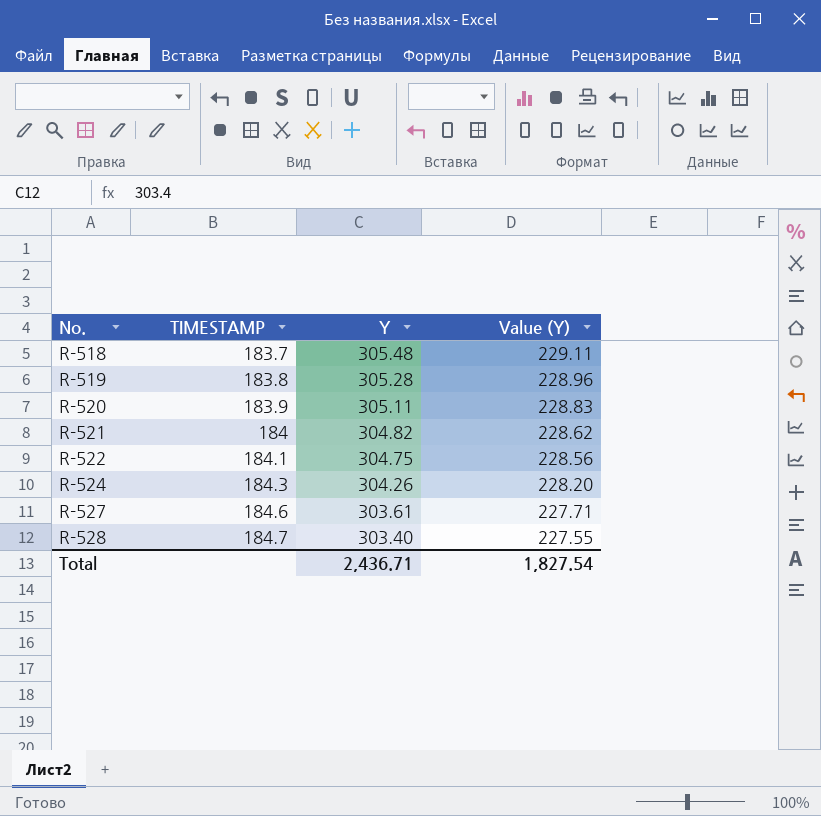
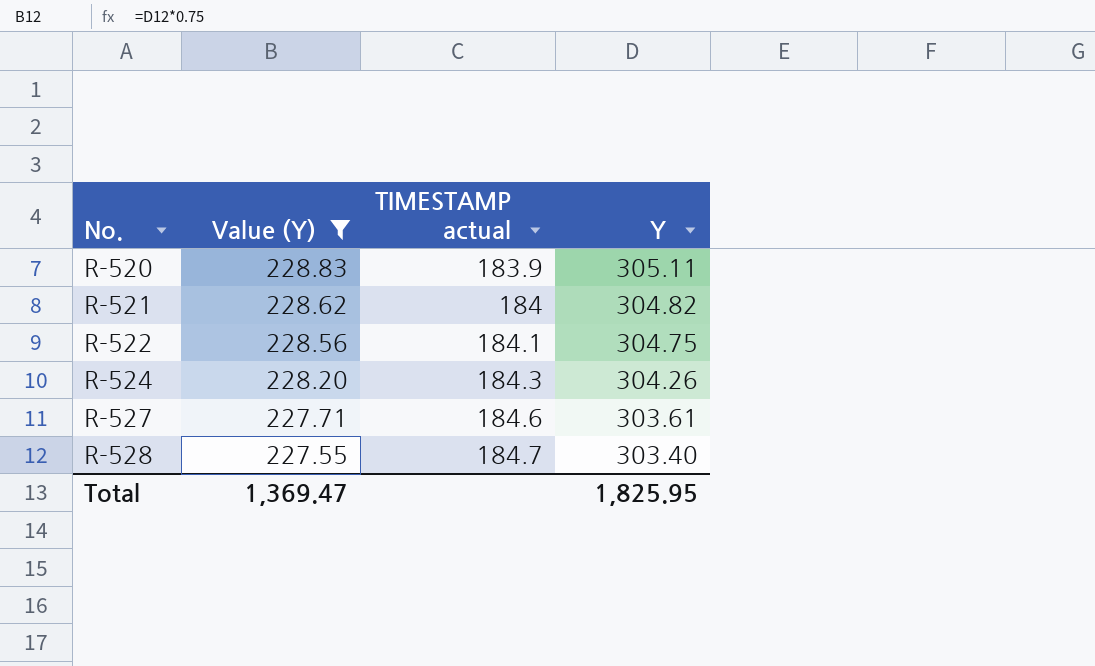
filter: none -> Value (Y) <= 228.83
column Value (Y) | position: 4 -> 2
column name: TIMESTAMP -> TIMESTAMP actual
Total | Value (Y): 1,827.54 -> 1,369.47
Total | Y: 2,436.71 -> 1,825.95

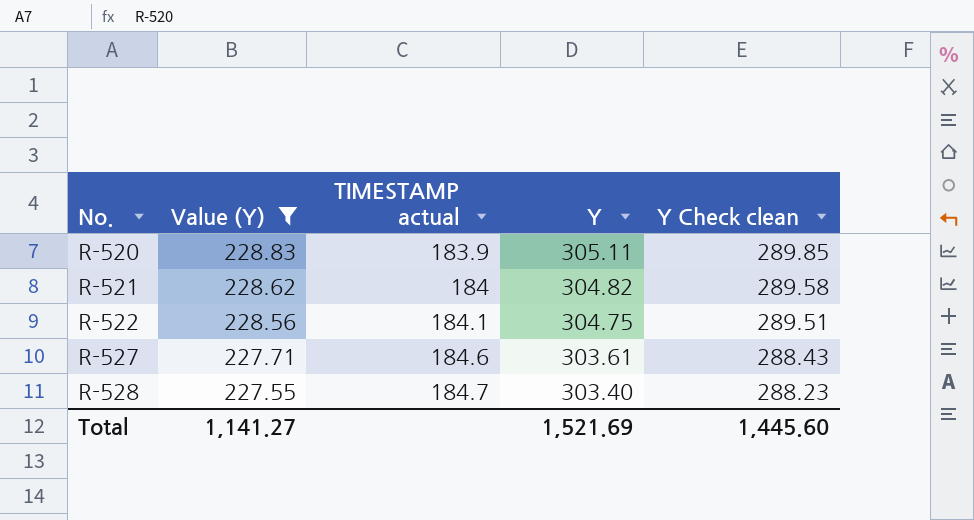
column Y Check clean | formula: none -> [Y] * 0.95
row R-524: 228.20 | 184.3 | 304.26 -> none
Total | Value (Y): 1,369.47 -> 1,141.27
Total | Y: 1,825.95 -> 1,521.69

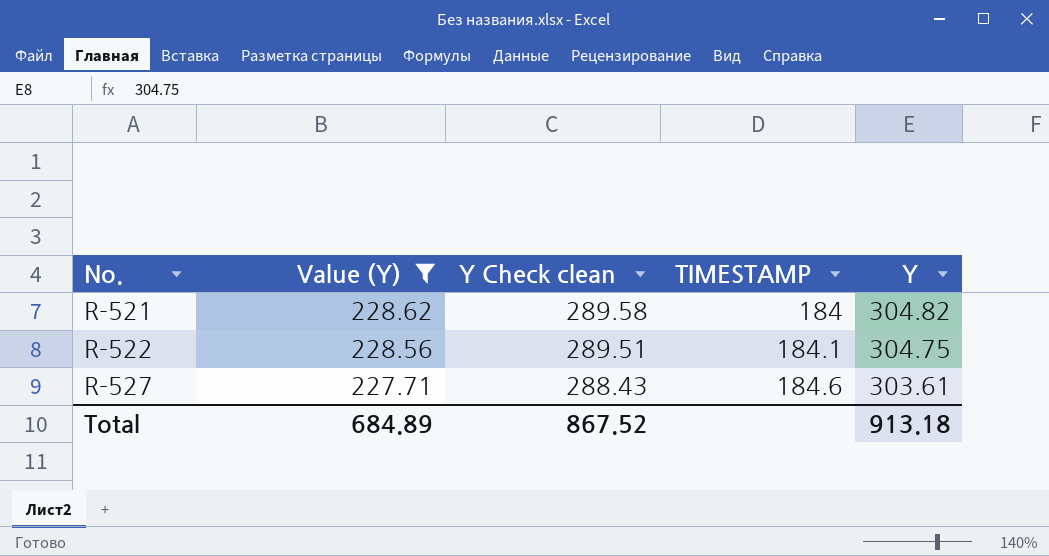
column Y Check clean | position: 5 -> 3
column name: TIMESTAMP actual -> TIMESTAMP
row R-520: 228.83 | 183.9 | 305.11 | 289.85 -> none
row R-528: 227.55 | 184.7 | 303.40 | 288.23 -> none
Total | Value (Y): 1,141.27 -> 684.89
Total | Y Check clean: 1,445.60 -> 867.52
Total | Y: 1,521.69 -> 913.18

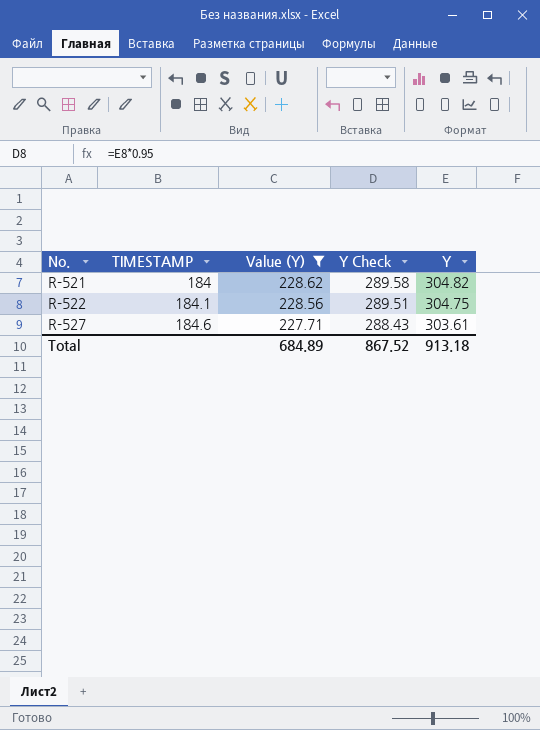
column TIMESTAMP | position: 4 -> 2
column name: Y Check clean -> Y Check

